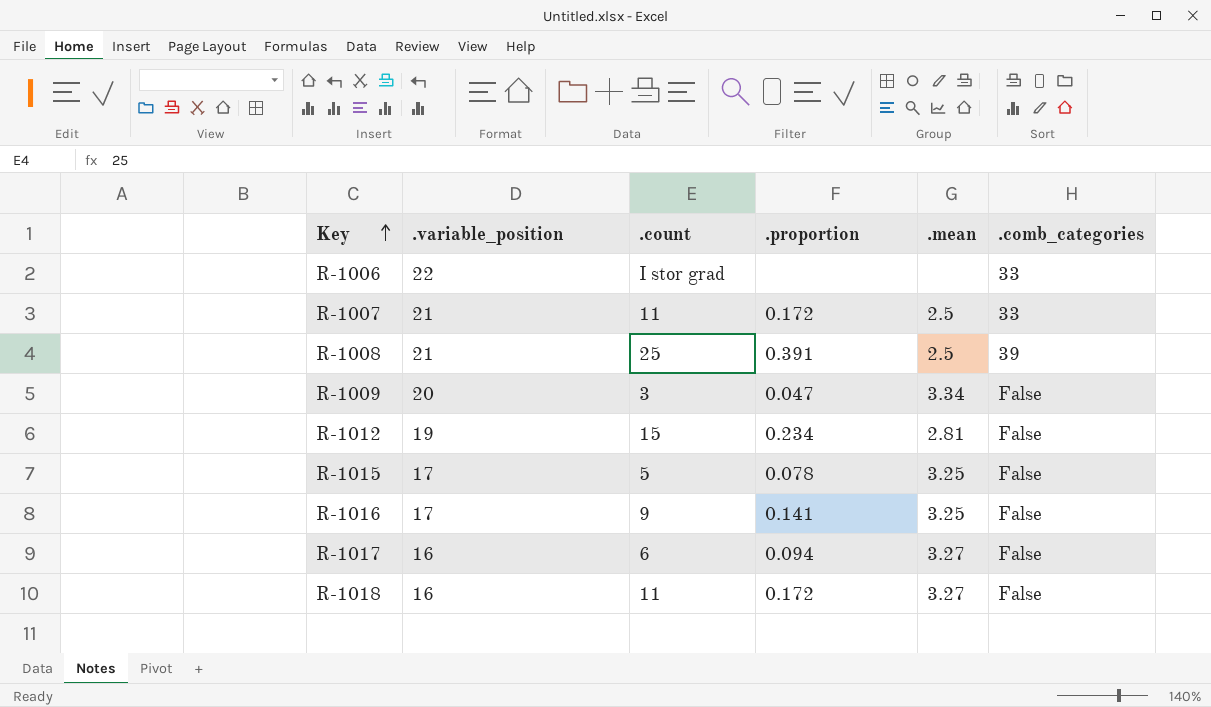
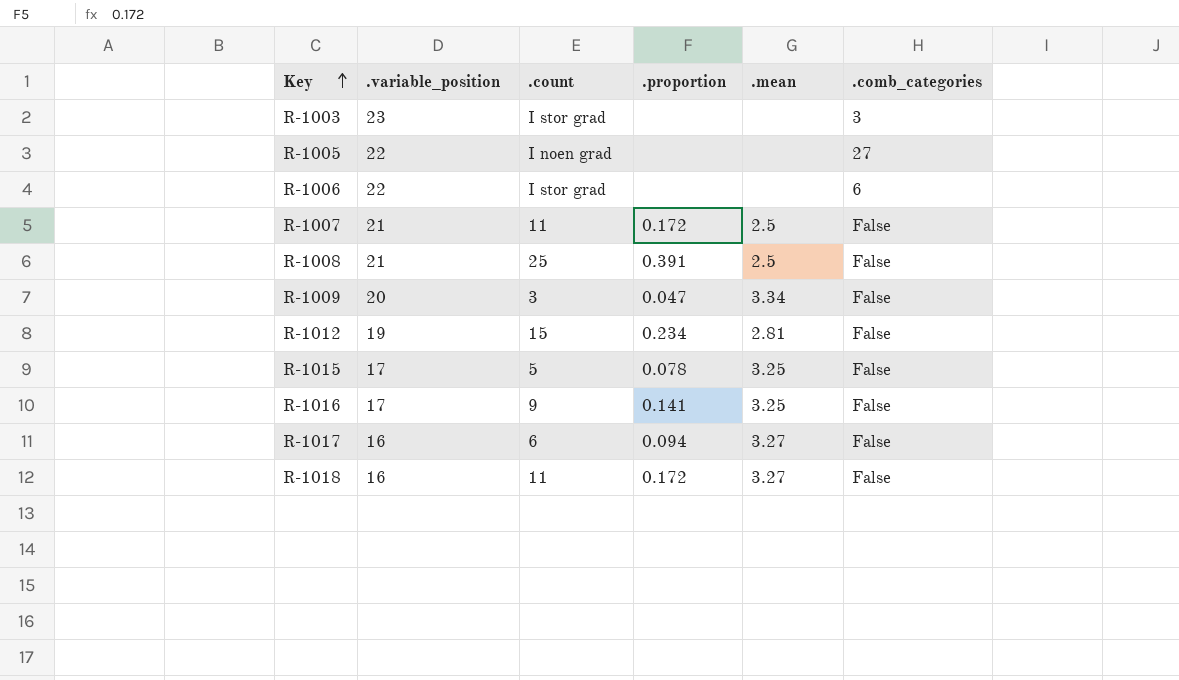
row R-1003: none -> 23 | I stor grad | none | none | 3
row R-1005: none -> 22 | I noen grad | none | none | 27
R-1006 | .comb_categories: 33 -> 6
R-1007 | .comb_categories: 33 -> False
R-1008 | .comb_categories: 39 -> False

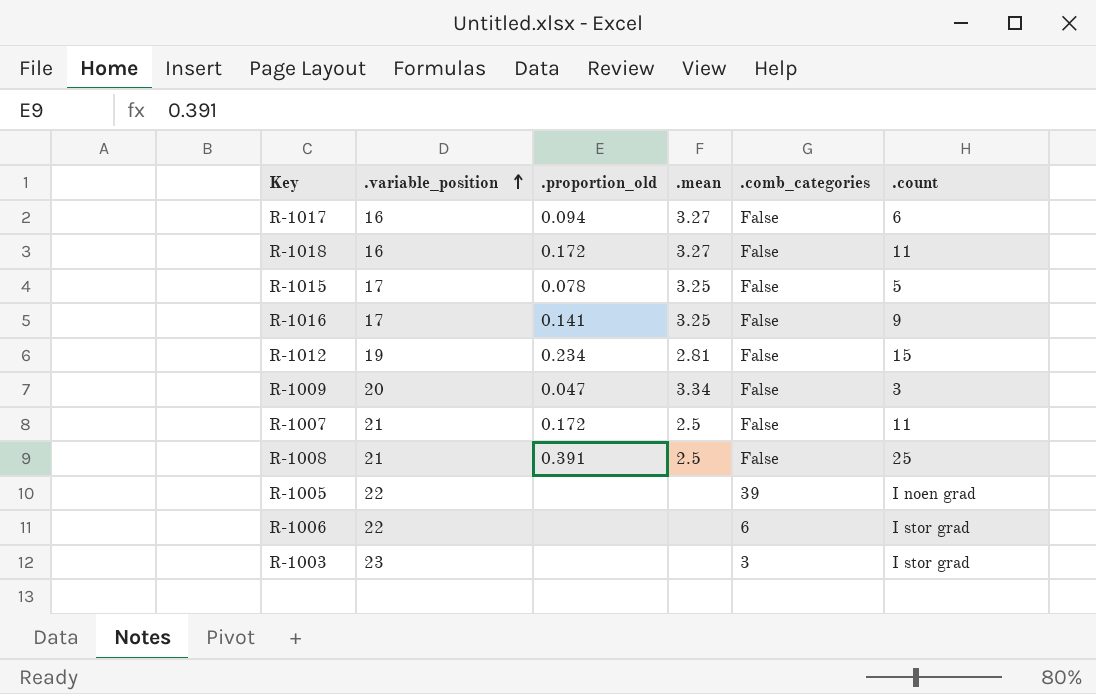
row order: Key ascending -> .variable_position ascending
column name: .proportion -> .proportion_old
column .count | position: 3 -> 6
R-1005 | .comb_categories: 27 -> 39

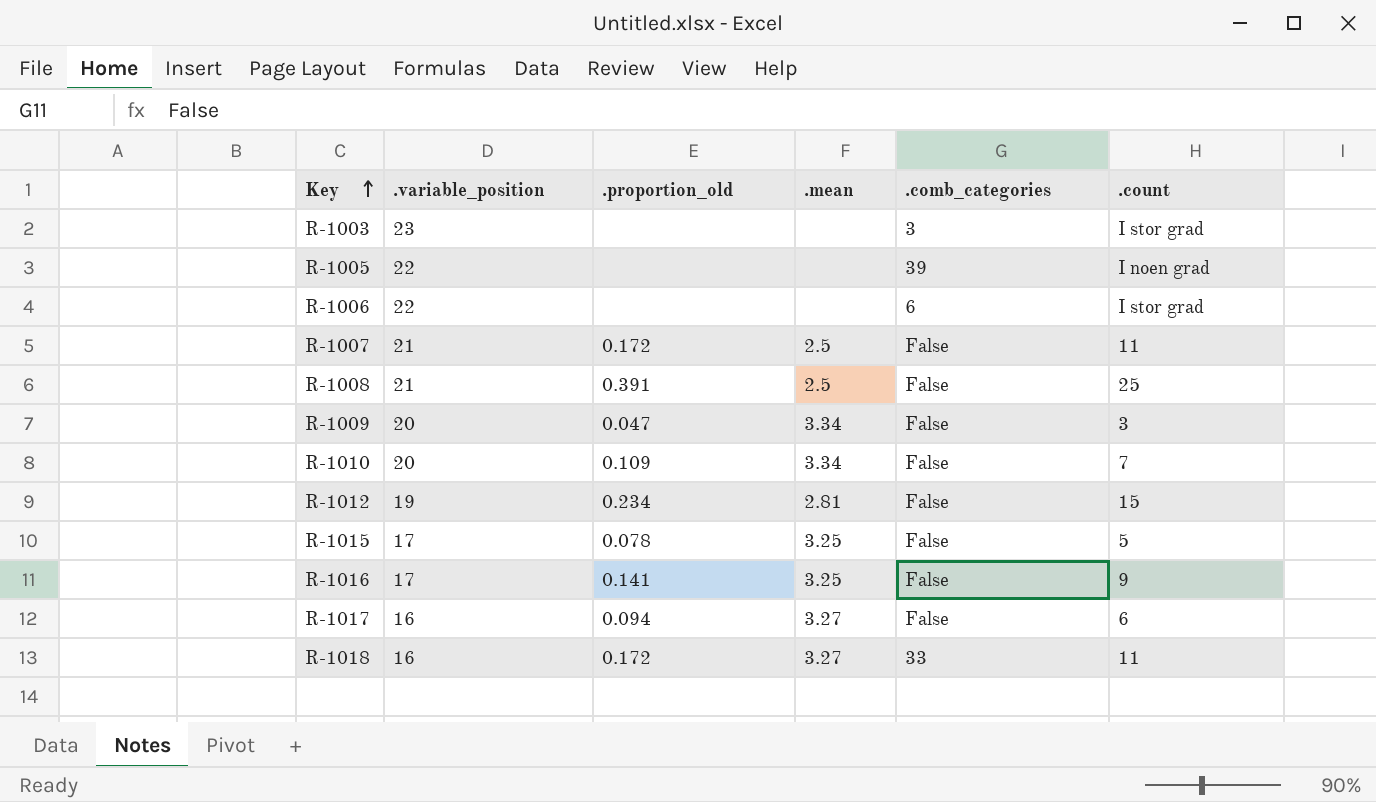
row order: .variable_position ascending -> Key ascending
row R-1010: none -> 20 | 0.109 | 3.34 | False | 7
R-1018 | .comb_categories: False -> 33

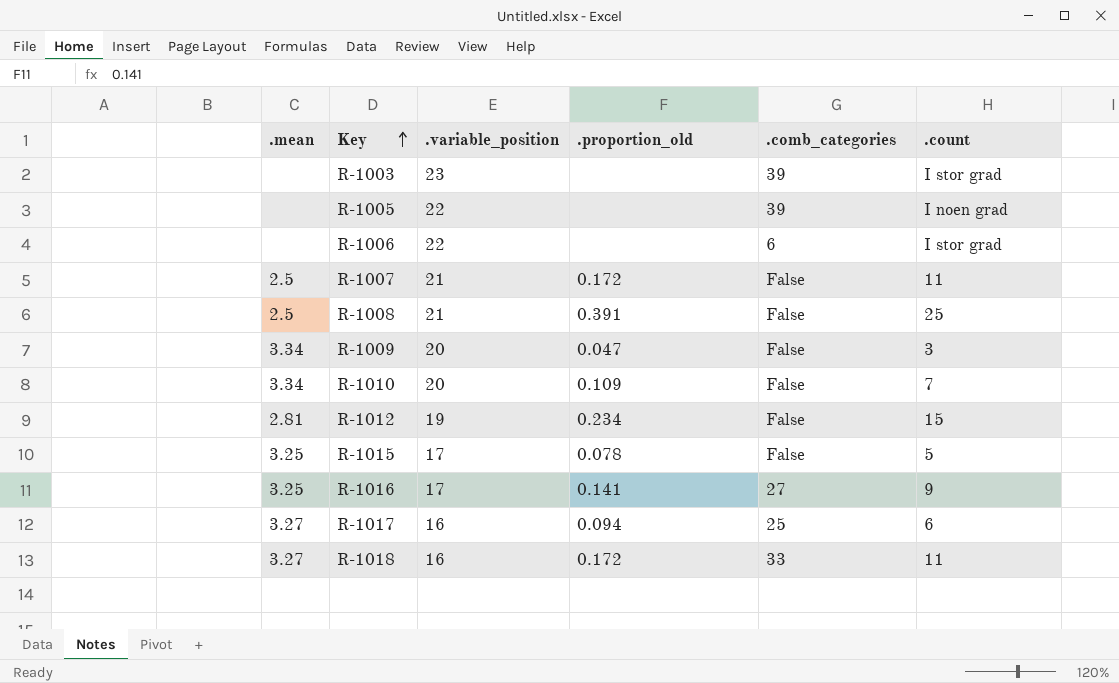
column .mean | position: 4 -> 1
R-1003 | .comb_categories: 3 -> 39
R-1016 | .comb_categories: False -> 27
R-1017 | .comb_categories: False -> 25

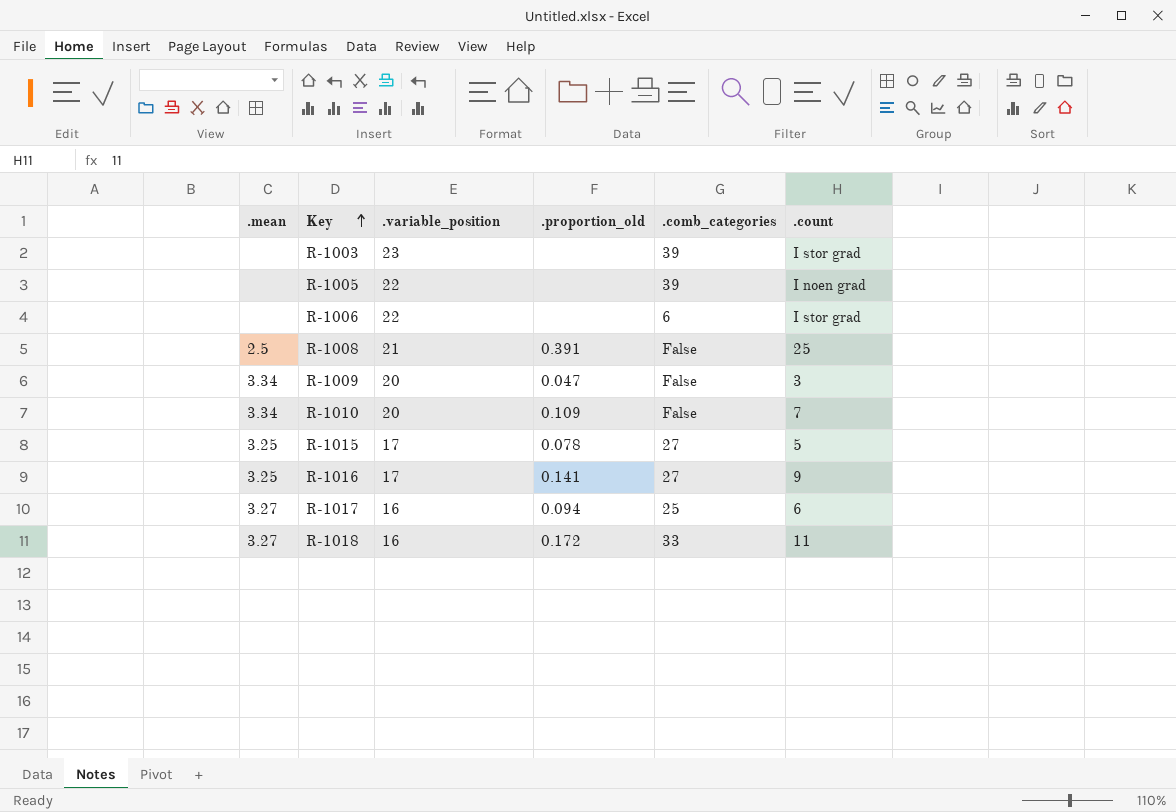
row R-1007: 2.5 | 21 | 0.172 | False | 11 -> none
row R-1012: 2.81 | 19 | 0.234 | False | 15 -> none
R-1015 | .comb_categories: False -> 27

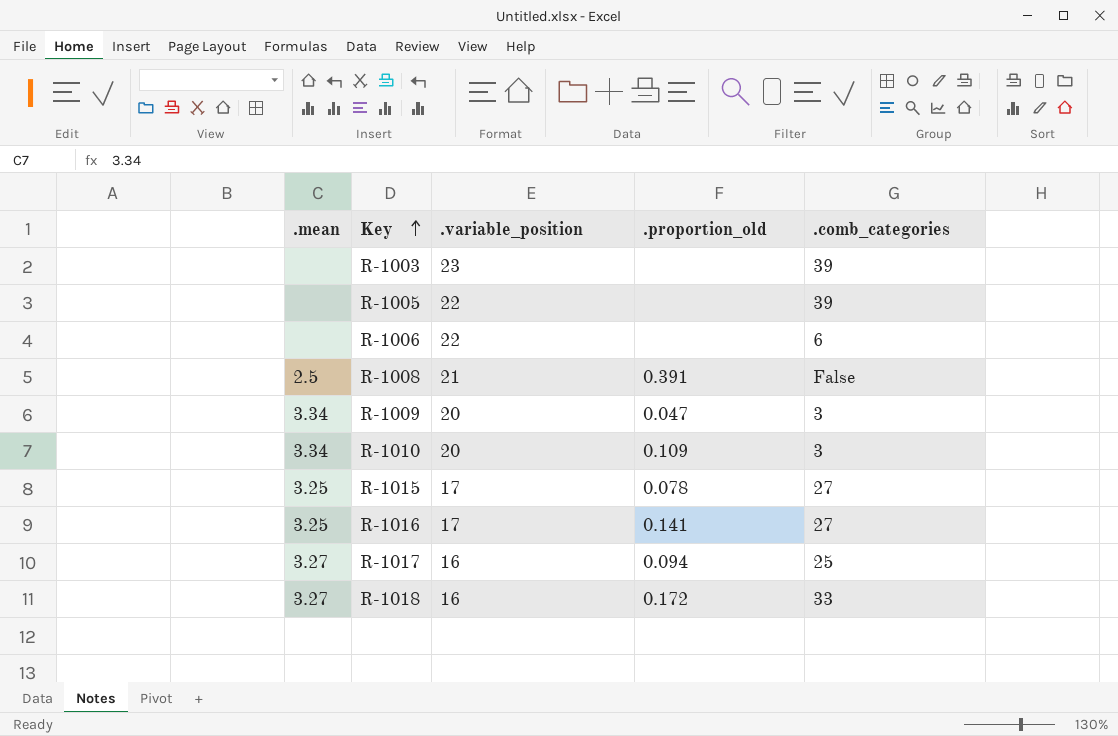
column .count | position: 6 -> none
R-1009 | .comb_categories: False -> 3
R-1010 | .comb_categories: False -> 3

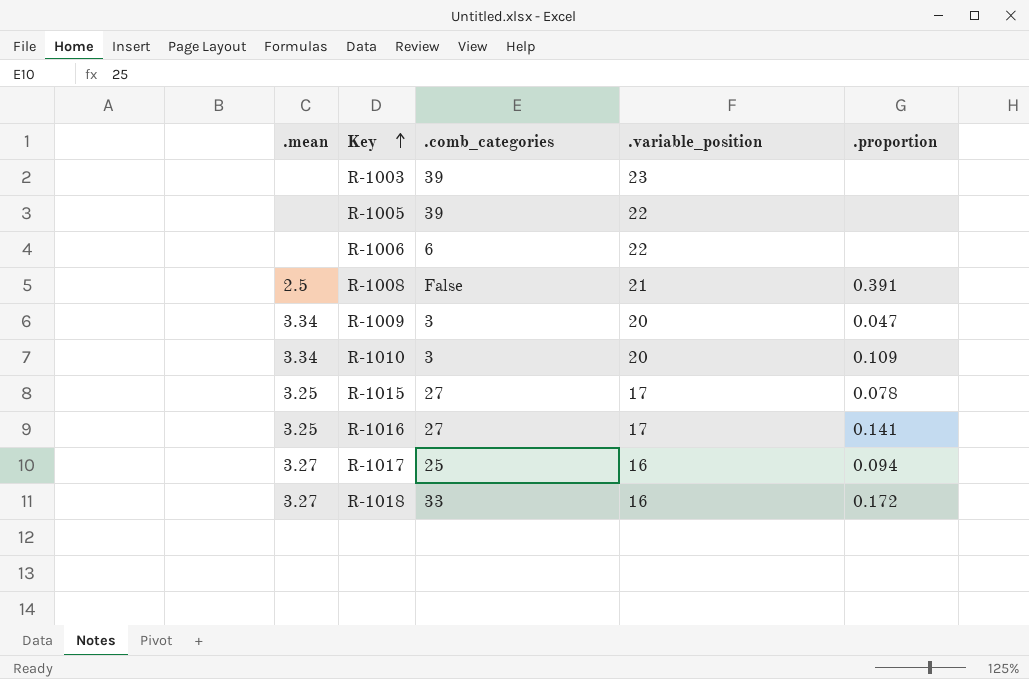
column .comb_categories | position: 5 -> 3
column name: .proportion_old -> .proportion

